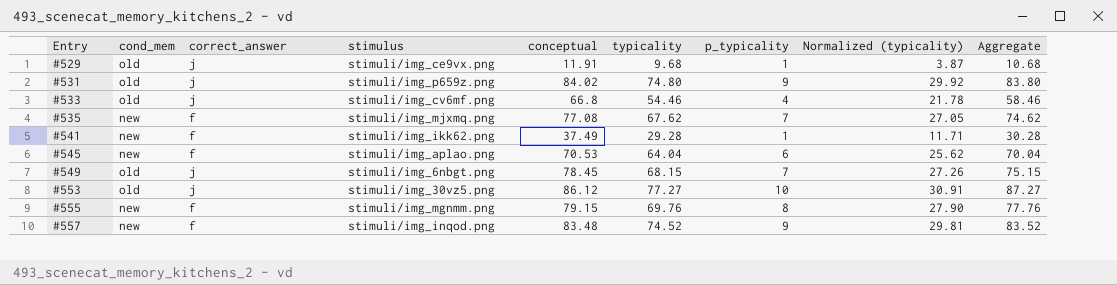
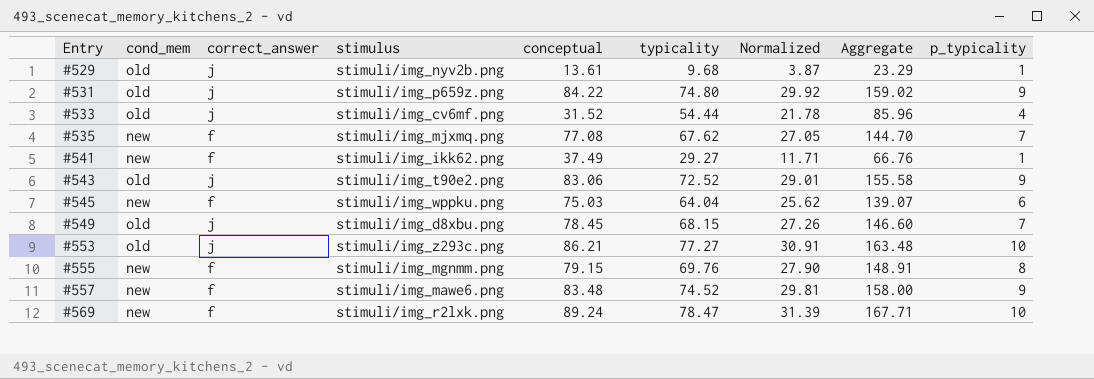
column name: Normalized (typicality) -> Normalized
column Aggregate | formula: [typicality] + [p_typicality] -> [conceptual] + [typicality]
column p_typicality | position: 7 -> 9
#529 | stimulus: stimuli/img_ce9vx.png -> stimuli/img_nyv2b.png
#529 | conceptual: 11.91 -> 13.61
#531 | conceptual: 84.02 -> 84.22
#533 | conceptual: 66.8 -> 31.52
#533 | typicality: 54.46 -> 54.44
#541 | typicality: 29.28 -> 29.27
row #543: none -> old | j | stimuli/img_t90e2.png | 83.06 | 72.52 | 29.01 | 155.58 | 9
#545 | stimulus: stimuli/img_aplao.png -> stimuli/img_wppku.png
#545 | conceptual: 70.53 -> 75.03
#549 | stimulus: stimuli/img_6nbgt.png -> stimuli/img_d8xbu.png
#553 | stimulus: stimuli/img_30vz5.png -> stimuli/img_z293c.png
#553 | conceptual: 86.12 -> 86.21
#557 | stimulus: stimuli/img_inqod.png -> stimuli/img_mawe6.png
row #569: none -> new | f | stimuli/img_r2lxk.png | 89.24 | 78.47 | 31.39 | 167.71 | 10

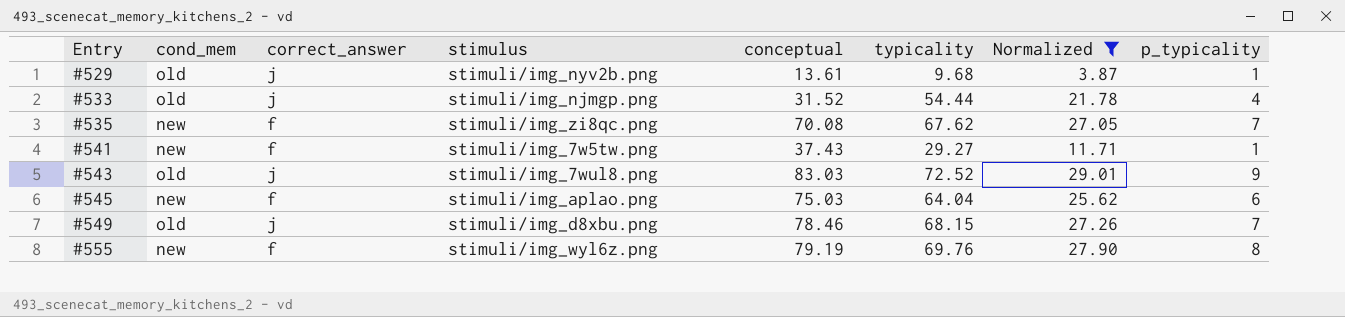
filter: none -> Normalized <= 29.01
column Aggregate | formula: [conceptual] + [typicality] -> none
#533 | stimulus: stimuli/img_cv6mf.png -> stimuli/img_njmgp.png
#535 | stimulus: stimuli/img_mjxmq.png -> stimuli/img_zi8qc.png
#535 | conceptual: 77.08 -> 70.08
#541 | stimulus: stimuli/img_ikk62.png -> stimuli/img_7w5tw.png
#541 | conceptual: 37.49 -> 37.43
#543 | stimulus: stimuli/img_t90e2.png -> stimuli/img_7wul8.png
#543 | conceptual: 83.06 -> 83.03
#545 | stimulus: stimuli/img_wppku.png -> stimuli/img_aplao.png
#549 | conceptual: 78.45 -> 78.46
#555 | stimulus: stimuli/img_mgnmm.png -> stimuli/img_wyl6z.png
#555 | conceptual: 79.15 -> 79.19

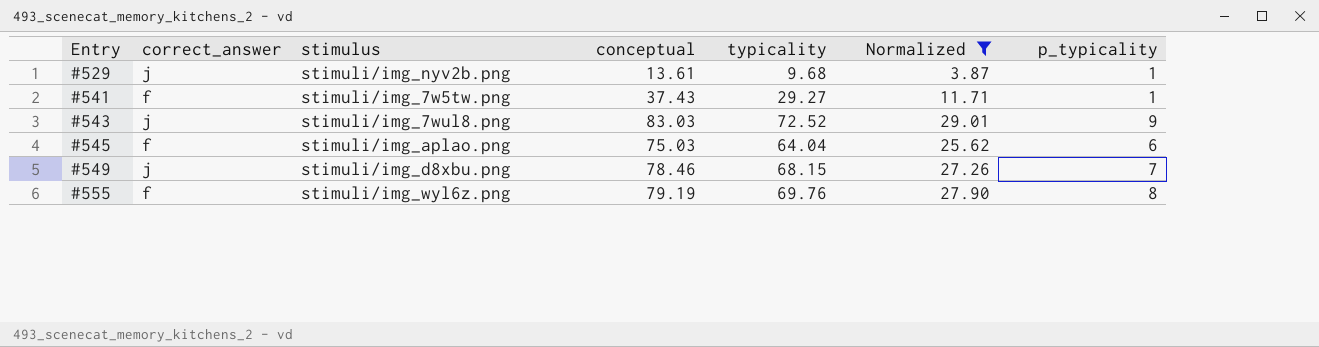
column cond_mem | position: 2 -> none
row #533: old | j | stimuli/img_njmgp.png | 31.52 | 54.44 | 21.78 | 4 -> none
row #535: new | f | stimuli/img_zi8qc.png | 70.08 | 67.62 | 27.05 | 7 -> none

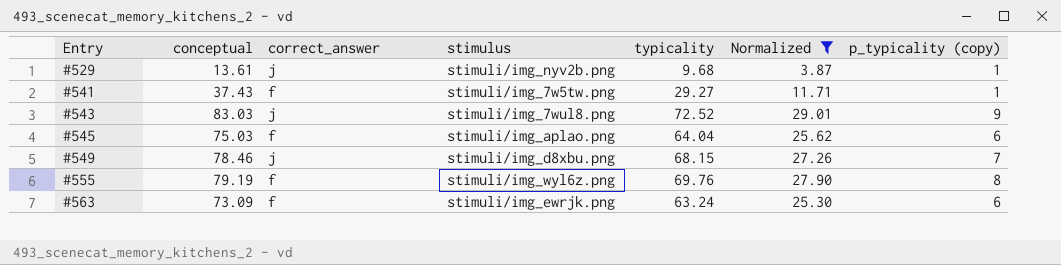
column conceptual | position: 4 -> 2
column name: p_typicality -> p_typicality (copy)
row #563: none -> 73.09 | f | stimuli/img_ewrjk.png | 63.24 | 25.30 | 6

